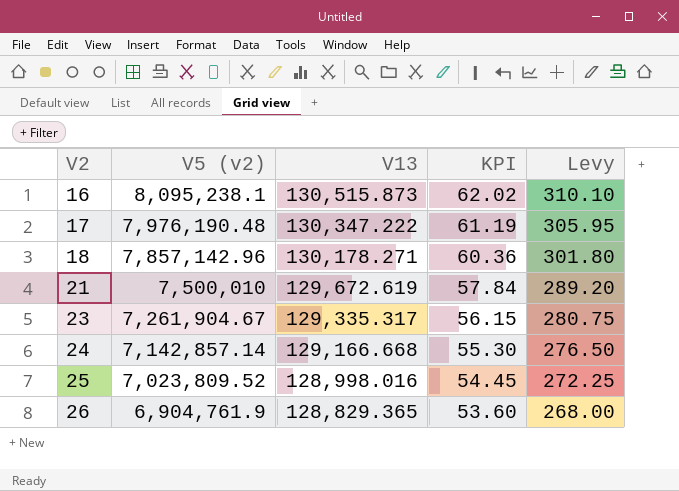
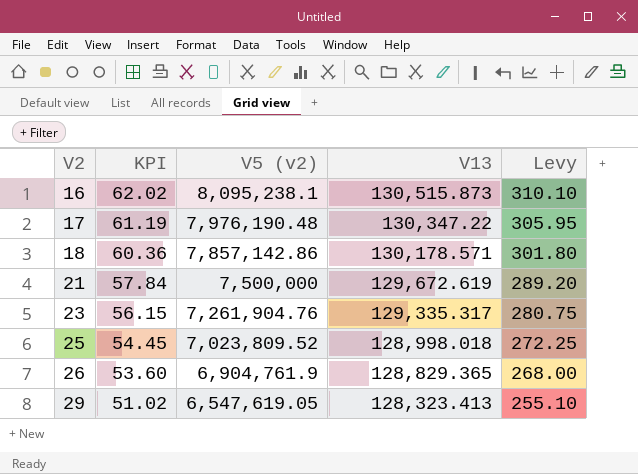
column KPI | position: 4 -> 2
row 24: 7,142,857.14 | 129,166.668 | 55.30 | 276.50 -> none
17 | V13: 130,347.222 -> 130,347.22
18 | V5 (v2): 7,857,142.96 -> 7,857,142.86
18 | V13: 130,178.271 -> 130,178.571
21 | V5 (v2): 7,500,010 -> 7,500,000
23 | V5 (v2): 7,261,904.67 -> 7,261,904.76
25 | V13: 128,998.016 -> 128,998.018
row 29: none -> 51.02 | 6,547,619.05 | 128,323.413 | 255.10

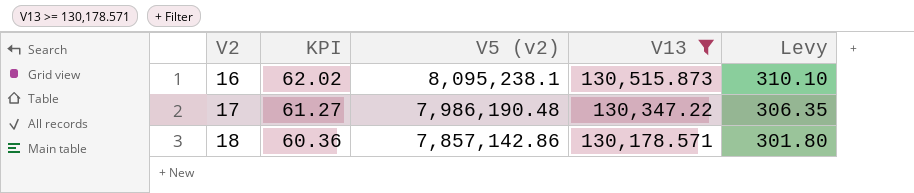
filter: none -> V13 >= 130,178.571
17 | KPI: 61.19 -> 61.27
17 | V5 (v2): 7,976,190.48 -> 7,986,190.48
17 | Levy: 305.95 -> 306.35

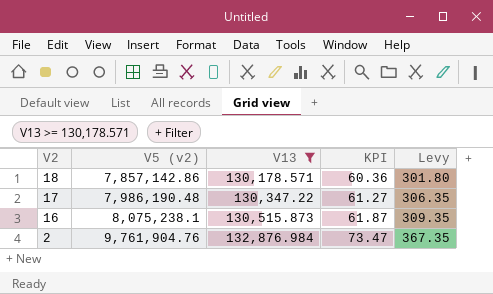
row order: V2 ascending -> V2 descending
column KPI | position: 2 -> 4
16 | V5 (v2): 8,095,238.1 -> 8,075,238.1
16 | KPI: 62.02 -> 61.87
16 | Levy: 310.10 -> 309.35
row 2: none -> 9,761,904.76 | 132,876.984 | 73.47 | 367.35

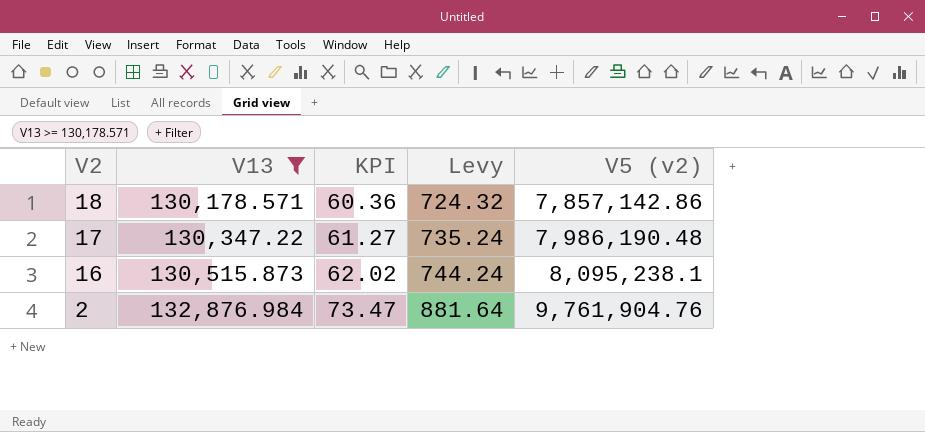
column Levy | formula: [KPI] * 5 -> [KPI] * 12
column V5 (v2) | position: 2 -> 5
16 | KPI: 61.87 -> 62.02
16 | V5 (v2): 8,075,238.1 -> 8,095,238.1

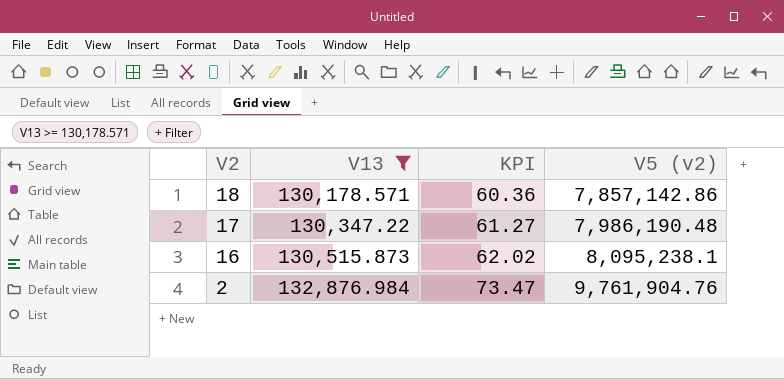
column Levy | formula: [KPI] * 12 -> none

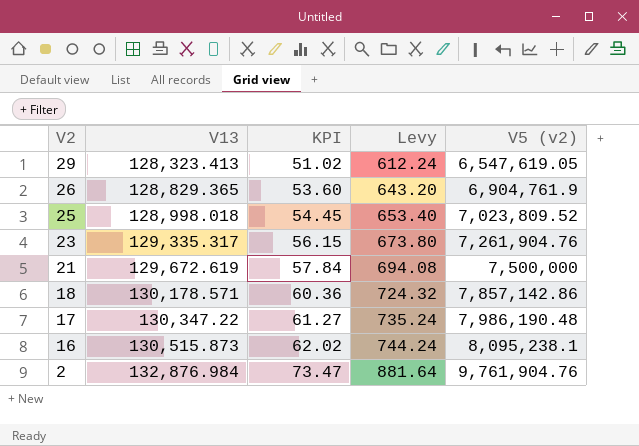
filter: V13 >= 130,178.571 -> none
column Levy | formula: none -> [KPI] * 12

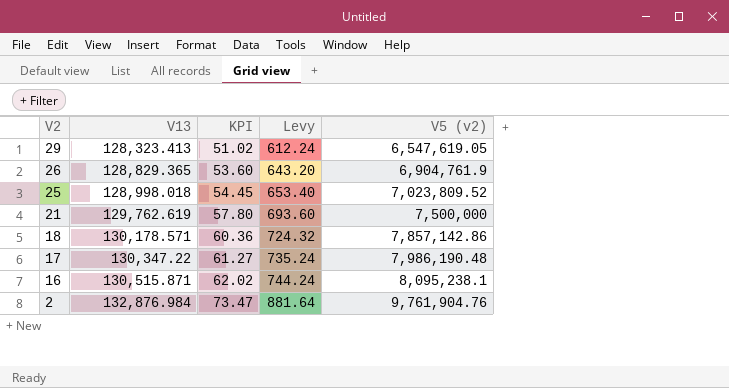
row 23: 129,335.317 | 56.15 | 673.80 | 7,261,904.76 -> none
21 | V13: 129,672.619 -> 129,762.619
21 | KPI: 57.84 -> 57.80
21 | Levy: 694.08 -> 693.60
16 | V13: 130,515.873 -> 130,515.871

